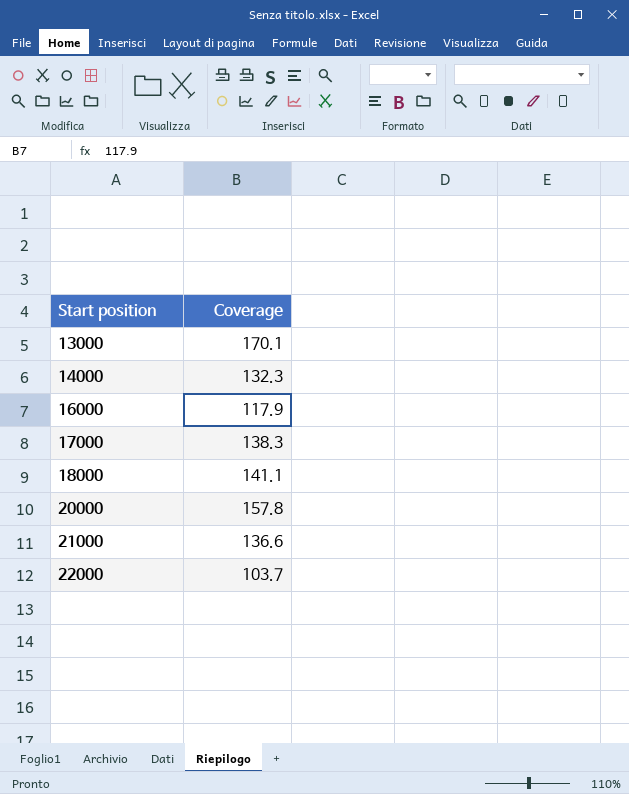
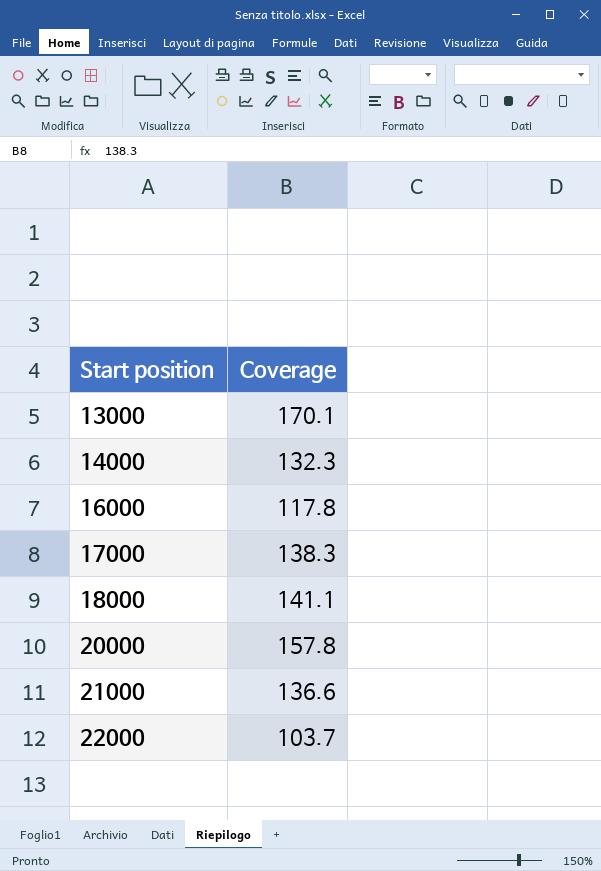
16000 | Coverage: 117.9 -> 117.8

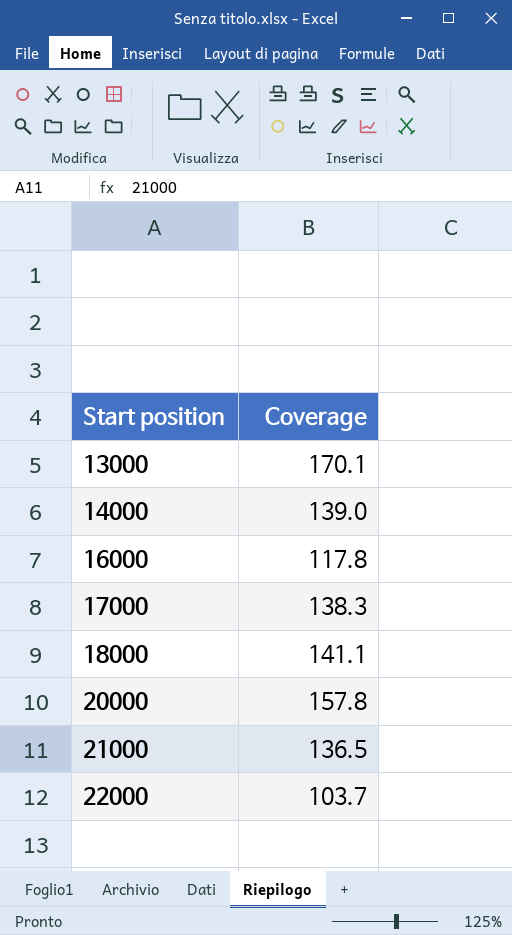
14000 | Coverage: 132.3 -> 139.0
21000 | Coverage: 136.6 -> 136.5

